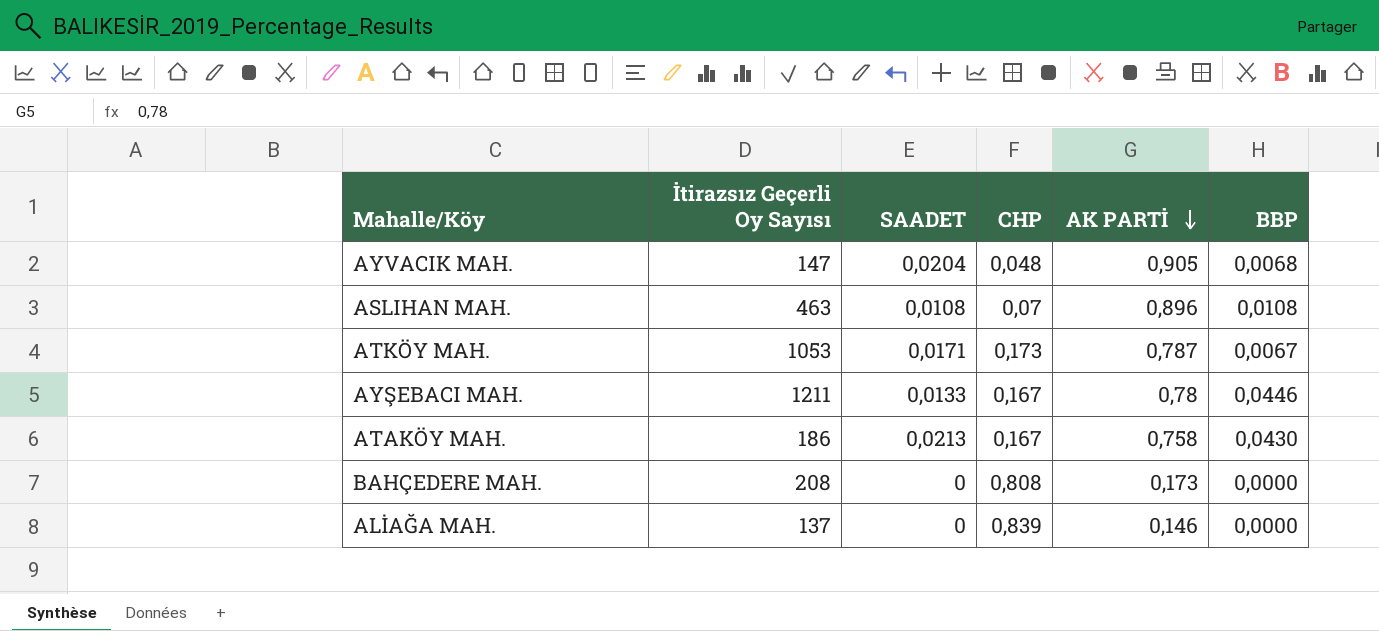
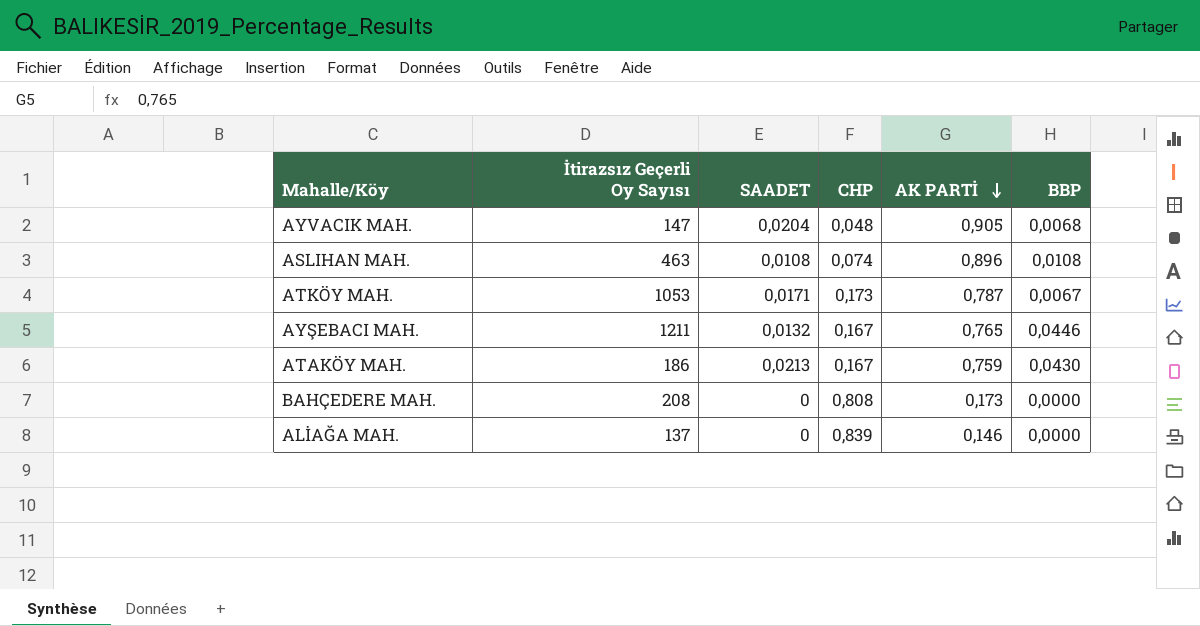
ASLIHAN MAH. | CHP: 0,07 -> 0,074
AYŞEBACI MAH. | SAADET: 0,0133 -> 0,0132
AYŞEBACI MAH. | AK PARTİ: 0,78 -> 0,765
ATAKÖY MAH. | AK PARTİ: 0,758 -> 0,759

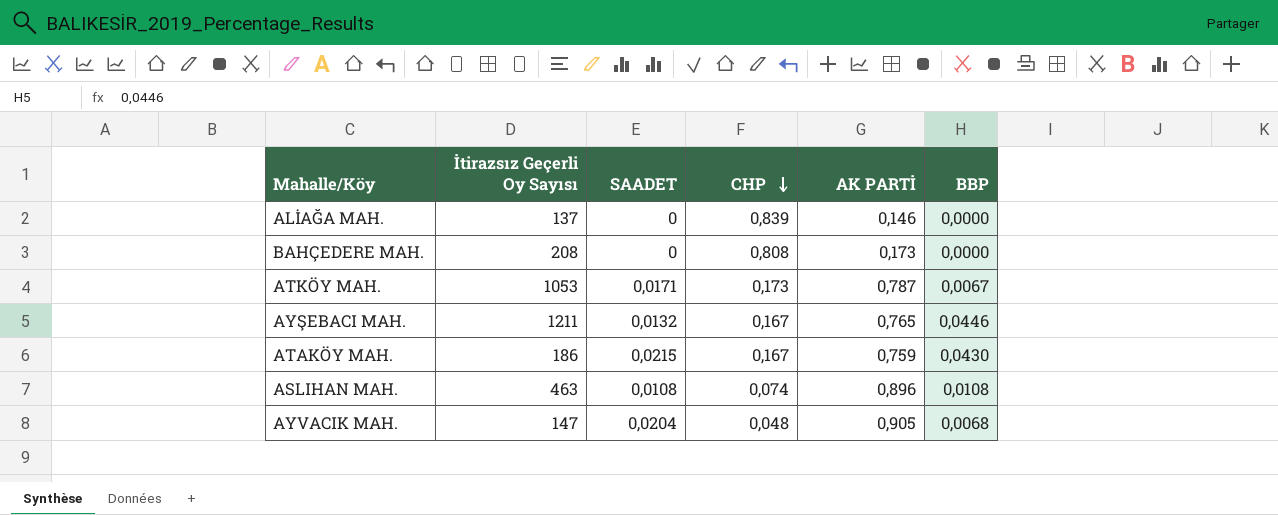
row order: AK PARTİ descending -> CHP descending
ATAKÖY MAH. | SAADET: 0,0213 -> 0,0215

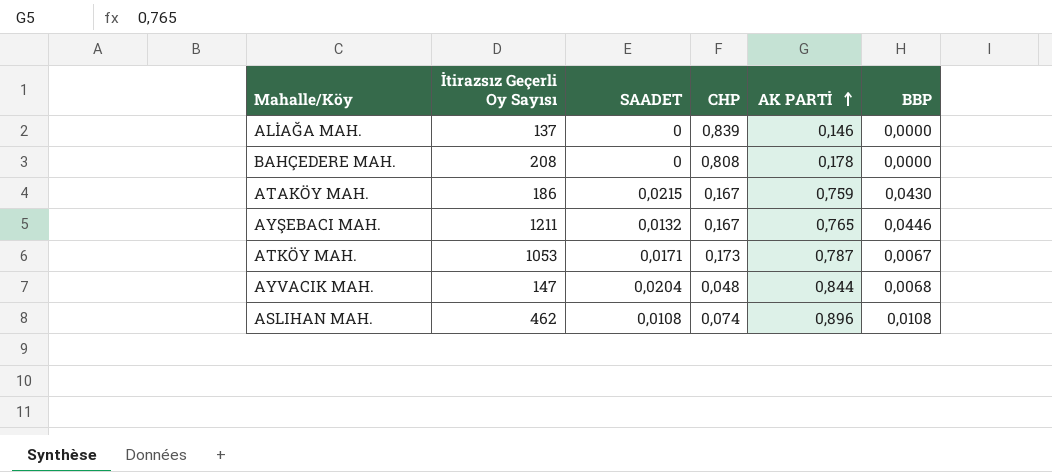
row order: CHP descending -> AK PARTİ ascending
BAHÇEDERE MAH. | AK PARTİ: 0,173 -> 0,178
AYVACIK MAH. | AK PARTİ: 0,905 -> 0,844
ASLIHAN MAH. | İtirazsız Geçerli Oy Sayısı: 463 -> 462

